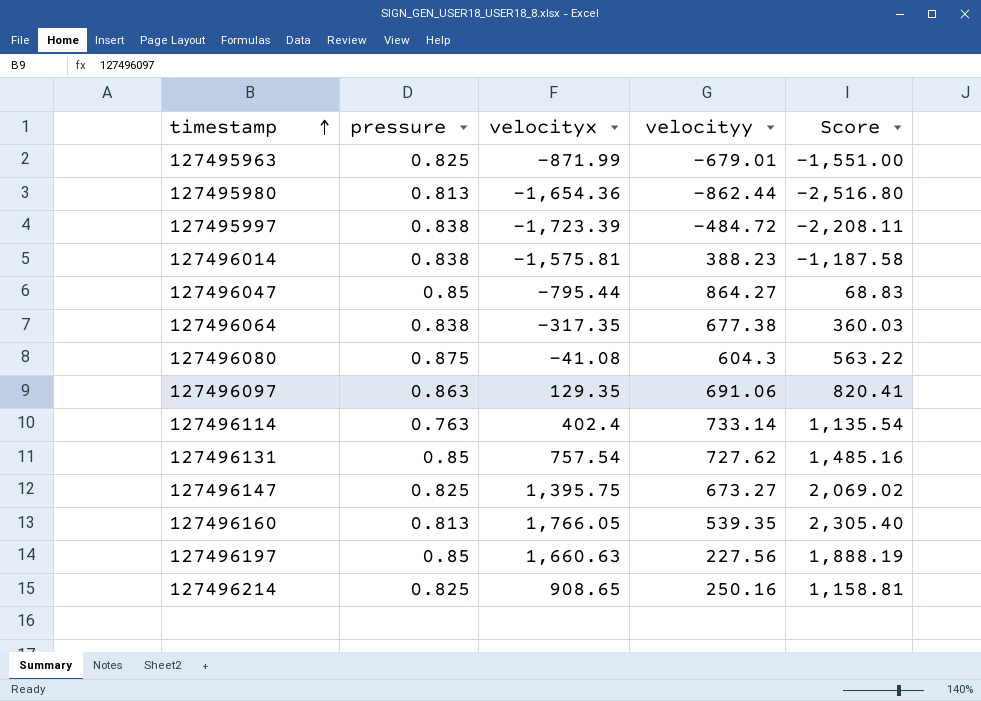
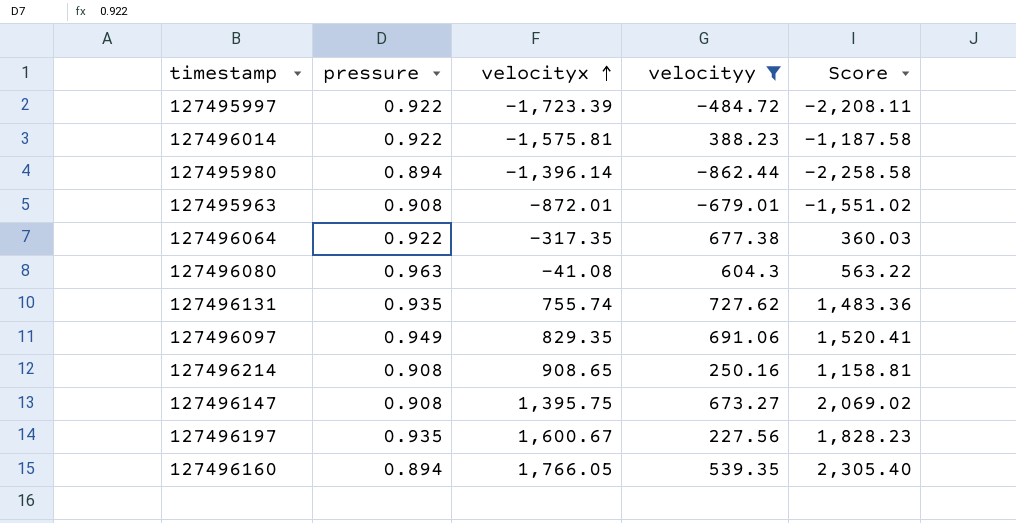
filter: none -> velocityy <= 727.62
row order: timestamp ascending -> velocityx ascending
127495997 | pressure: 0.838 -> 0.922
127496014 | pressure: 0.838 -> 0.922
127495980 | pressure: 0.813 -> 0.894
127495980 | velocityx: -1,654.36 -> -1,396.14
127495980 | Score: -2,516.80 -> -2,258.58
127495963 | pressure: 0.825 -> 0.908
127495963 | velocityx: -871.99 -> -872.01
127495963 | Score: -1,551.00 -> -1,551.02
127496064 | pressure: 0.838 -> 0.922
127496080 | pressure: 0.875 -> 0.963
127496131 | pressure: 0.85 -> 0.935
127496131 | velocityx: 757.54 -> 755.74
127496131 | Score: 1,485.16 -> 1,483.36
127496097 | pressure: 0.863 -> 0.949
127496097 | velocityx: 129.35 -> 829.35
127496097 | Score: 820.41 -> 1,520.41
127496214 | pressure: 0.825 -> 0.908
127496147 | pressure: 0.825 -> 0.908
127496197 | pressure: 0.85 -> 0.935
127496197 | velocityx: 1,660.63 -> 1,600.67
127496197 | Score: 1,888.19 -> 1,828.23
127496160 | pressure: 0.813 -> 0.894

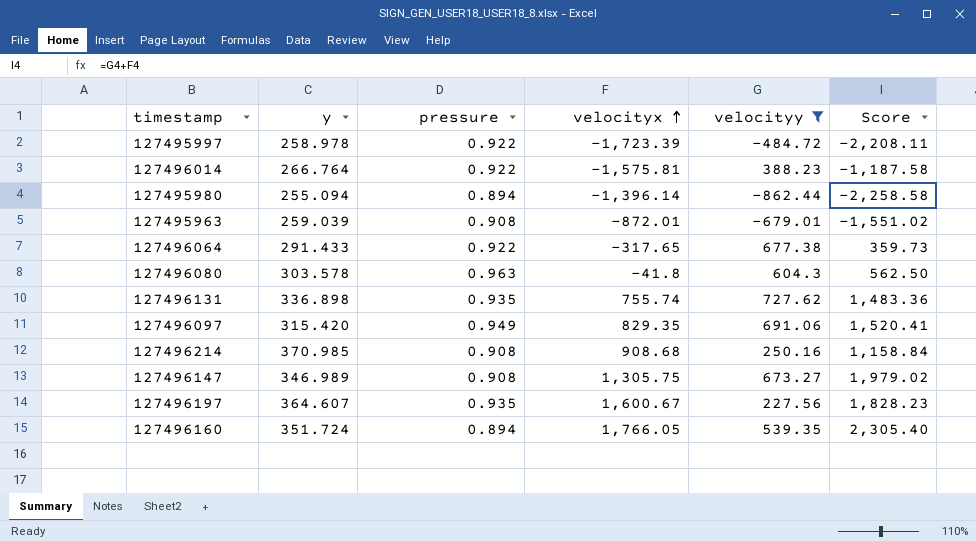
column y | position: none -> 2
127496064 | velocityx: -317.35 -> -317.65
127496064 | Score: 360.03 -> 359.73
127496080 | velocityx: -41.08 -> -41.8
127496080 | Score: 563.22 -> 562.50
127496214 | velocityx: 908.65 -> 908.68
127496214 | Score: 1,158.81 -> 1,158.84
127496147 | velocityx: 1,395.75 -> 1,305.75
127496147 | Score: 2,069.02 -> 1,979.02

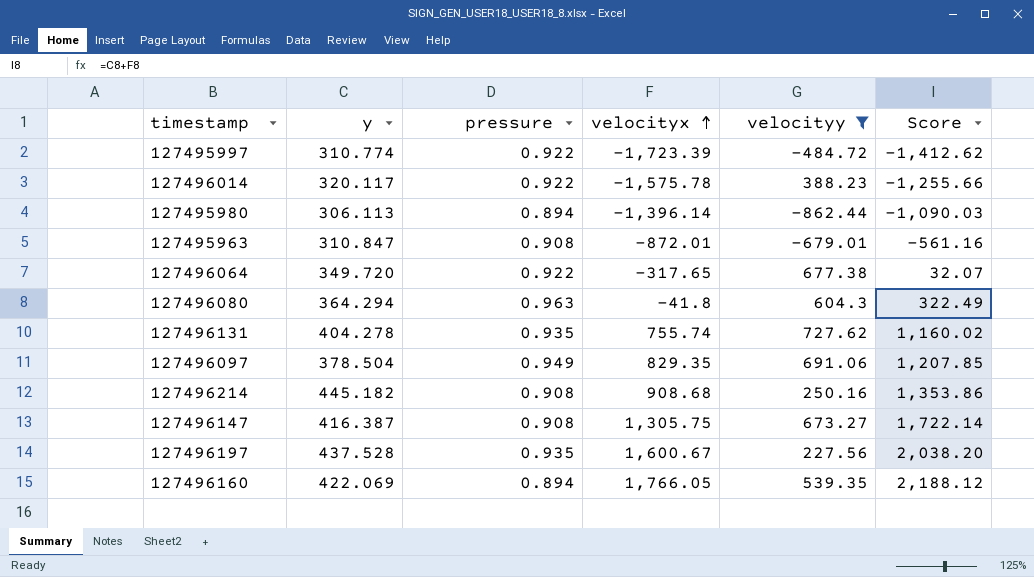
column Score | formula: [velocityx] + [velocityy] -> [y] + [velocityx]
127495997 | y: 258.978 -> 310.774
127496014 | y: 266.764 -> 320.117
127496014 | velocityx: -1,575.81 -> -1,575.78
127495980 | y: 255.094 -> 306.113
127495963 | y: 259.039 -> 310.847
127496064 | y: 291.433 -> 349.720
127496080 | y: 303.578 -> 364.294
127496131 | y: 336.898 -> 404.278
127496097 | y: 315.420 -> 378.504
127496214 | y: 370.985 -> 445.182
127496147 | y: 346.989 -> 416.387
127496197 | y: 364.607 -> 437.528
127496160 | y: 351.724 -> 422.069

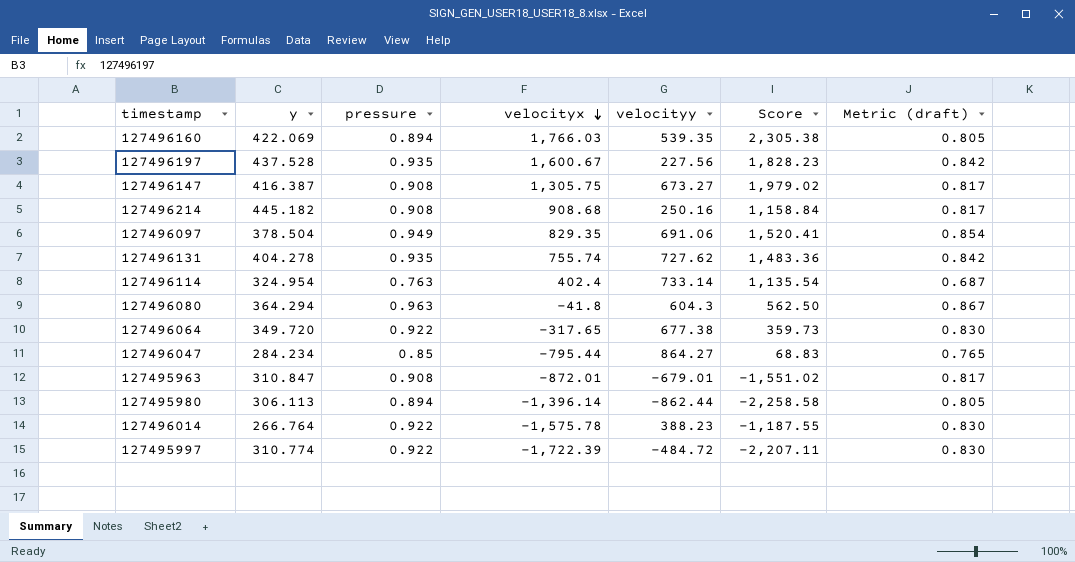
filter: velocityy <= 727.62 -> none
row order: velocityx ascending -> velocityx descending
column Score | formula: [y] + [velocityx] -> [velocityx] + [velocityy]
column Metric (draft) | formula: none -> [pressure] * 0.9
127496160 | velocityx: 1,766.05 -> 1,766.03
127496014 | y: 320.117 -> 266.764
127495997 | velocityx: -1,723.39 -> -1,722.39

